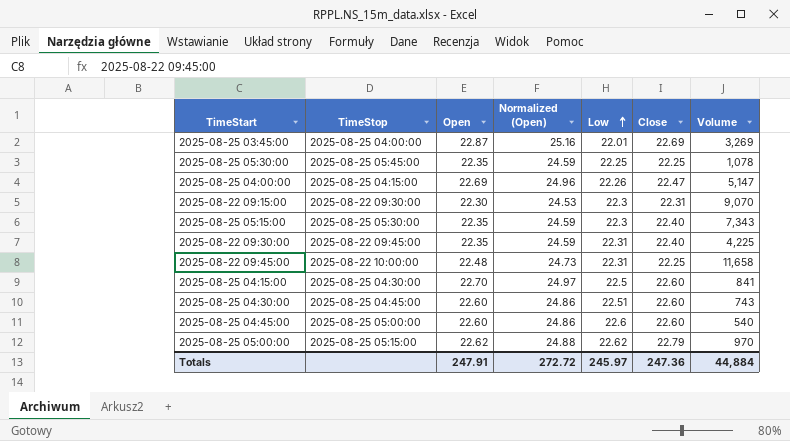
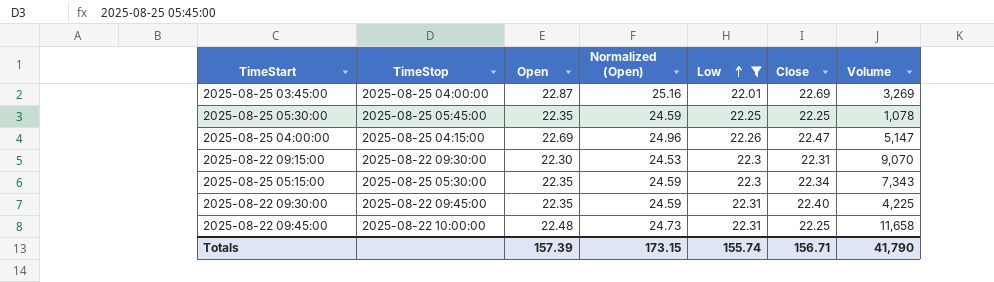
filter: none -> Low <= 22.31
2025-08-25 05:15:00 | Close: 22.40 -> 22.34
Totals | Open: 247.91 -> 157.39
Totals | Normalized (Open): 272.72 -> 173.15
Totals | Low: 245.97 -> 155.74
Totals | Close: 247.36 -> 156.71
Totals | Volume: 44,884 -> 41,790

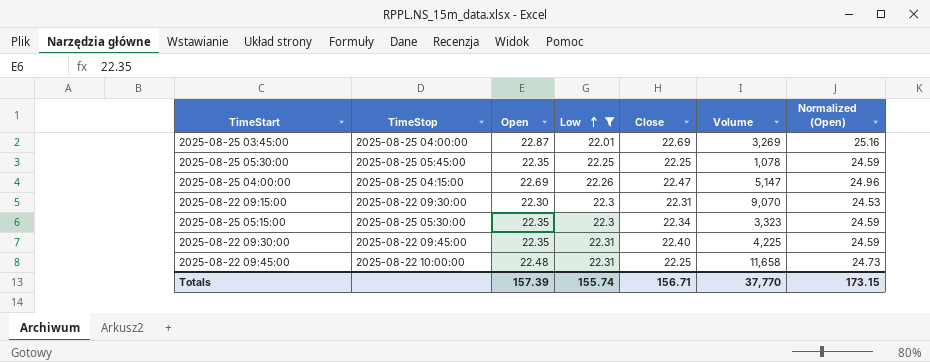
column Normalized (Open) | position: 4 -> 7
2025-08-25 05:15:00 | Volume: 7,343 -> 3,323
Totals | Volume: 41,790 -> 37,770

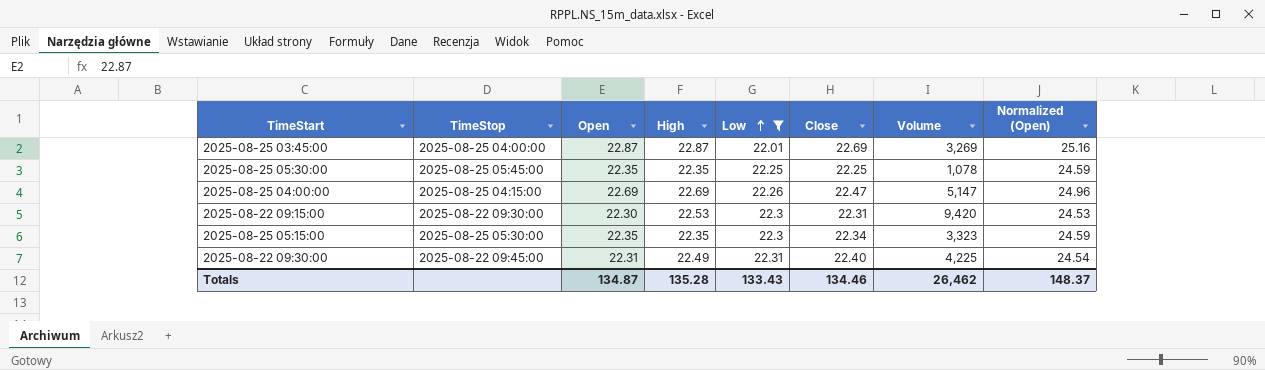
column High | position: none -> 4
row 2025-08-22 09:45:00: 2025-08-22 10:00:00 | 22.48 | 22.31 | 22.25 | 11,658 | 24.73 -> none
2025-08-22 09:15:00 | Volume: 9,070 -> 9,420
2025-08-22 09:30:00 | Open: 22.35 -> 22.31
2025-08-22 09:30:00 | Normalized (Open): 24.59 -> 24.54
Totals | Open: 157.39 -> 134.87
Totals | Low: 155.74 -> 133.43
Totals | Close: 156.71 -> 134.46
Totals | Volume: 37,770 -> 26,462
Totals | Normalized (Open): 173.15 -> 148.37

